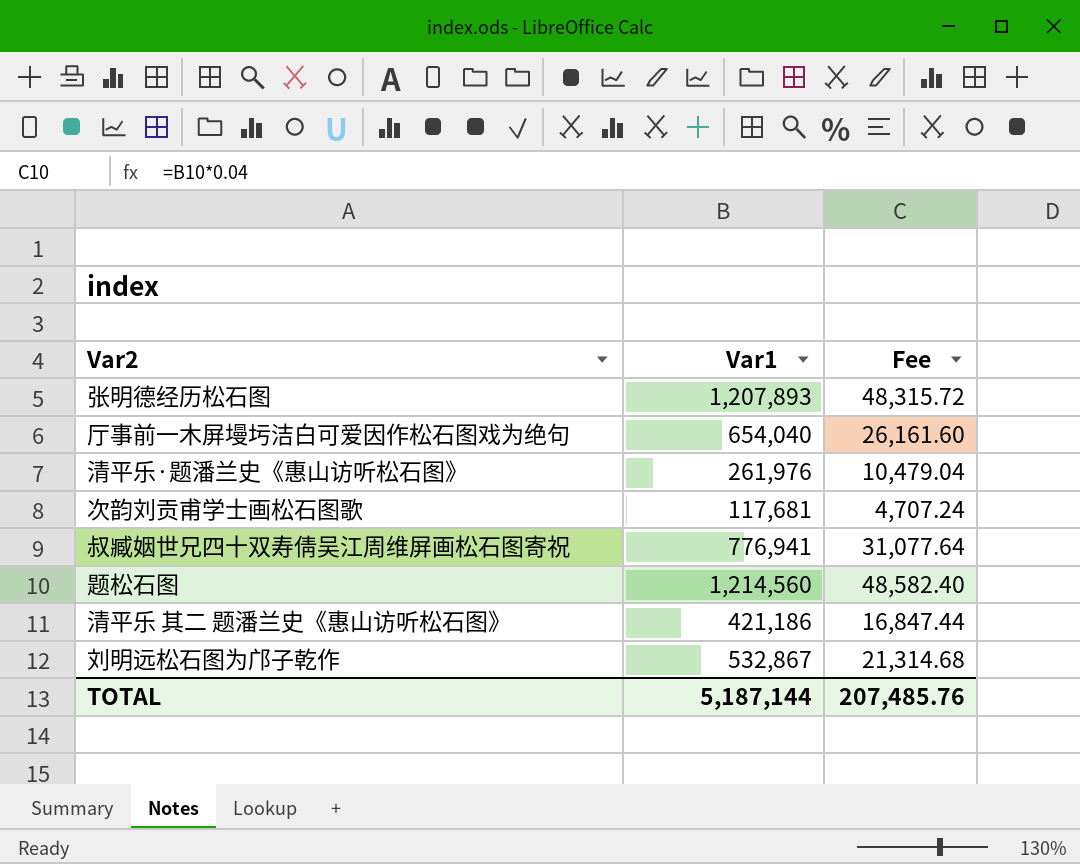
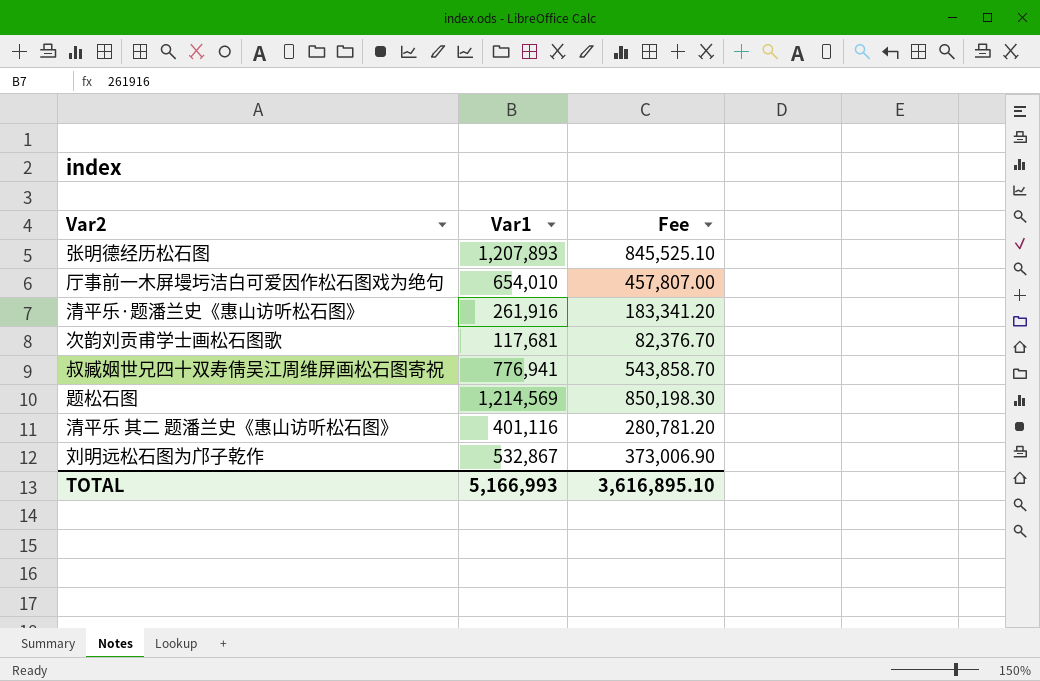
column Fee | formula: [Var1] * 0.04 -> [Var1] * 0.7
厅事前一木屏墁圬洁白可爱因作松石图戏为绝句 | Var1: 654,040 -> 654,010
清平乐·题潘兰史《惠山访听松石图》 | Var1: 261,976 -> 261,916
题松石图 | Var1: 1,214,560 -> 1,214,569
清平乐 其二 题潘兰史《惠山访听松石图》 | Var1: 421,186 -> 401,116
TOTAL | Var1: 5,187,144 -> 5,166,993
TOTAL | Fee: 207,485.76 -> 3,616,895.10

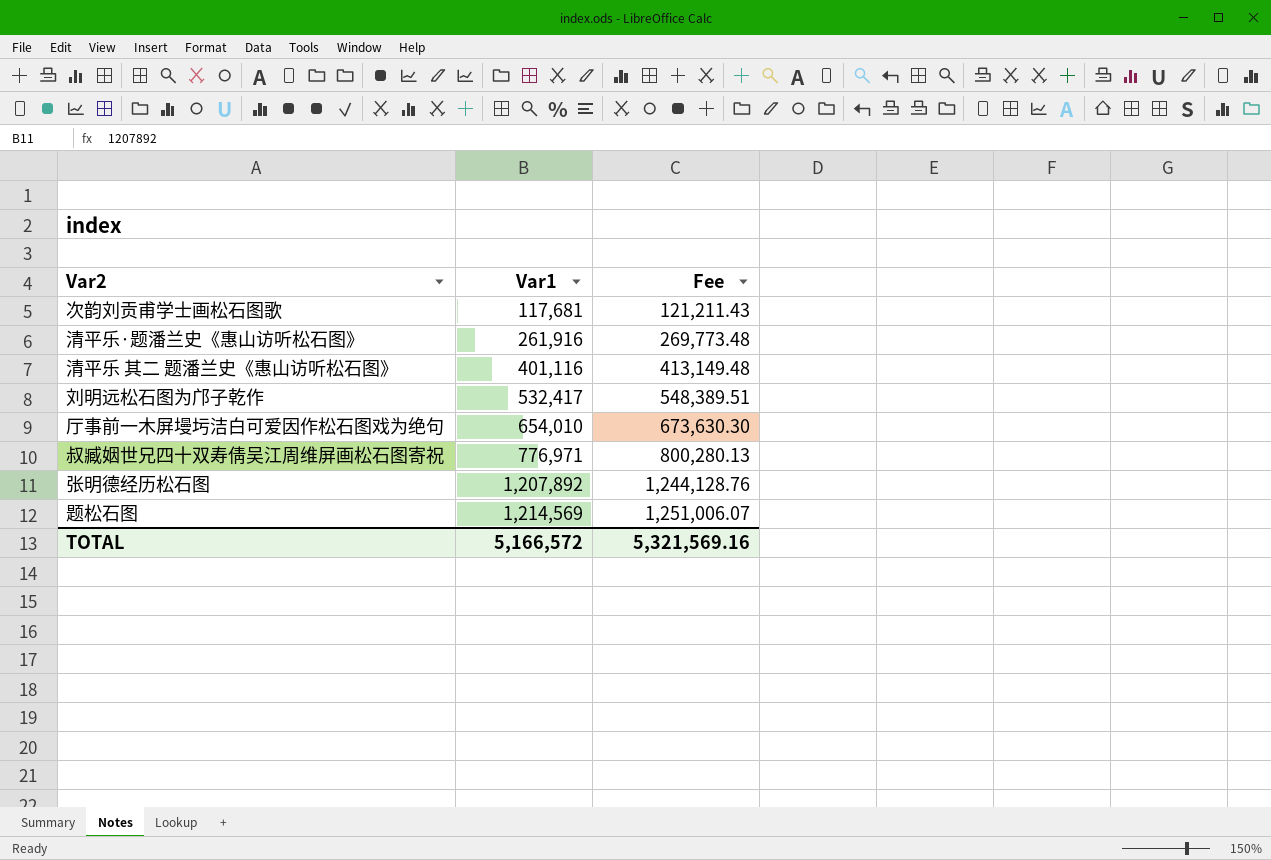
row order: none -> Var1 ascending
column Fee | formula: [Var1] * 0.7 -> [Var1] * 1.03
刘明远松石图为邝子乾作 | Var1: 532,867 -> 532,417
叔臧姻世兄四十双寿倩吴江周维屏画松石图寄祝 | Var1: 776,941 -> 776,971
张明德经历松石图 | Var1: 1,207,893 -> 1,207,892
TOTAL | Var1: 5,166,993 -> 5,166,572
TOTAL | Fee: 3,616,895.10 -> 5,321,569.16

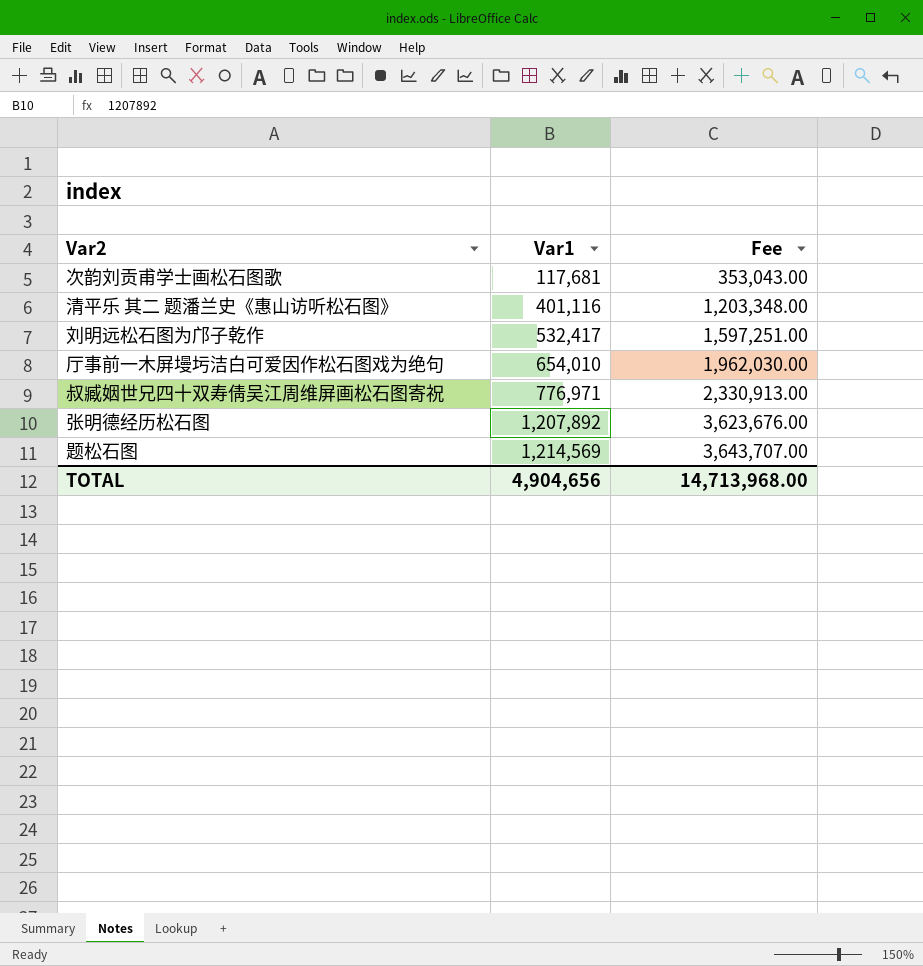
column Fee | formula: [Var1] * 1.03 -> [Var1] * 3
row 清平乐·题潘兰史《惠山访听松石图》: 261,916 | 269,773.48 -> none
TOTAL | Var1: 5,166,572 -> 4,904,656
TOTAL | Fee: 5,321,569.16 -> 14,713,968.00

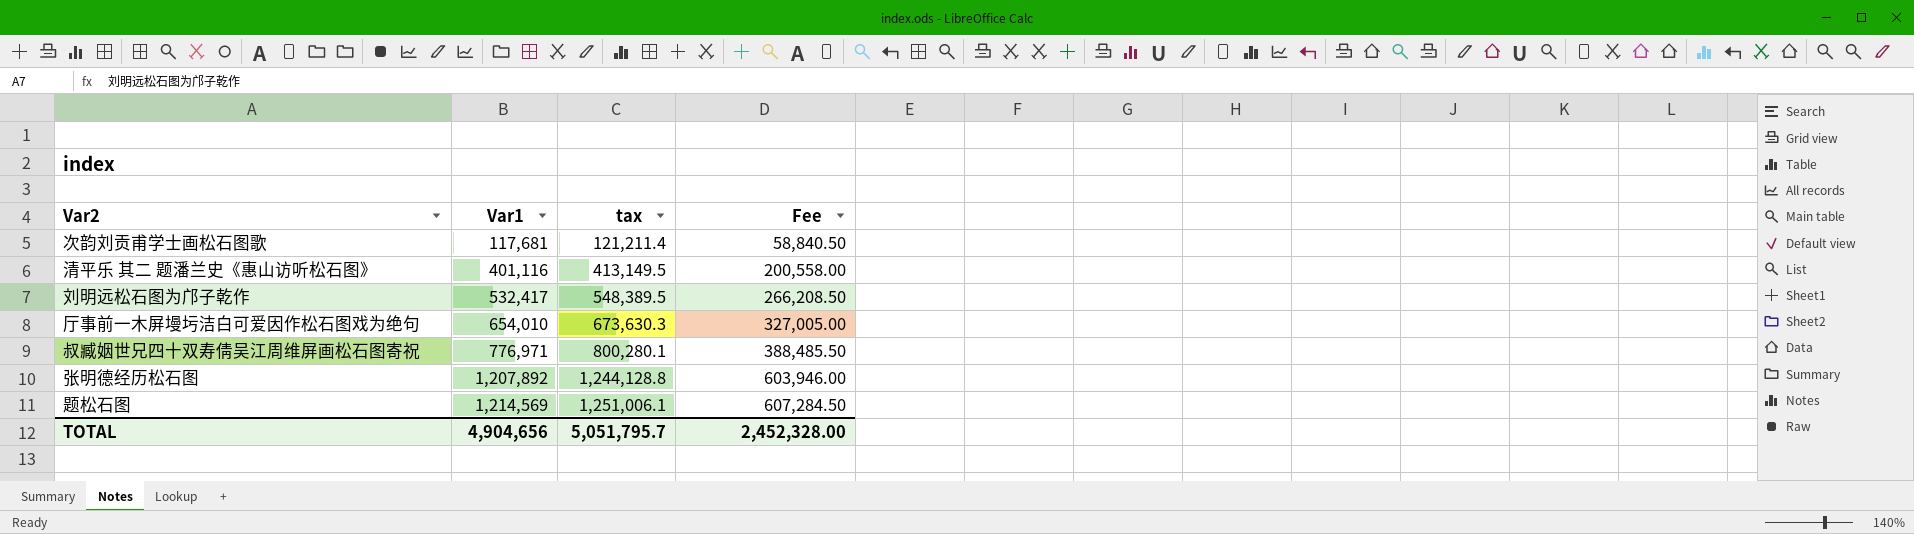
column tax | formula: none -> [Var1] * 1.03
column Fee | formula: [Var1] * 3 -> [Var1] * 0.5
TOTAL | Fee: 14,713,968.00 -> 2,452,328.00

